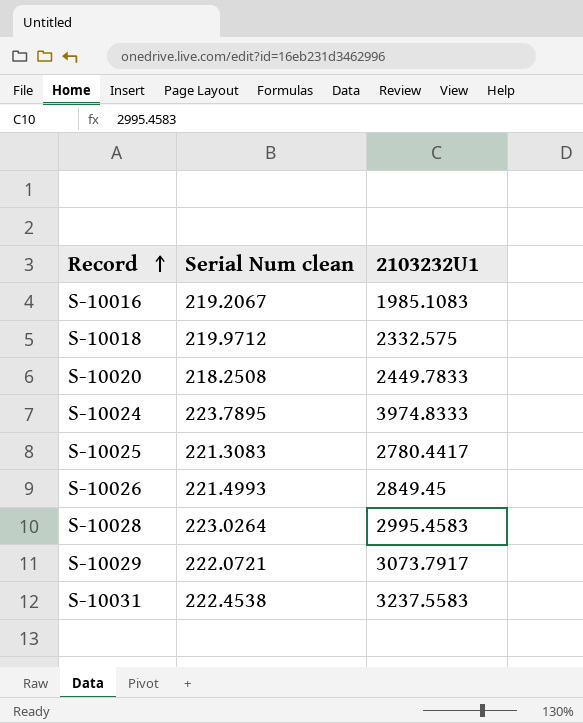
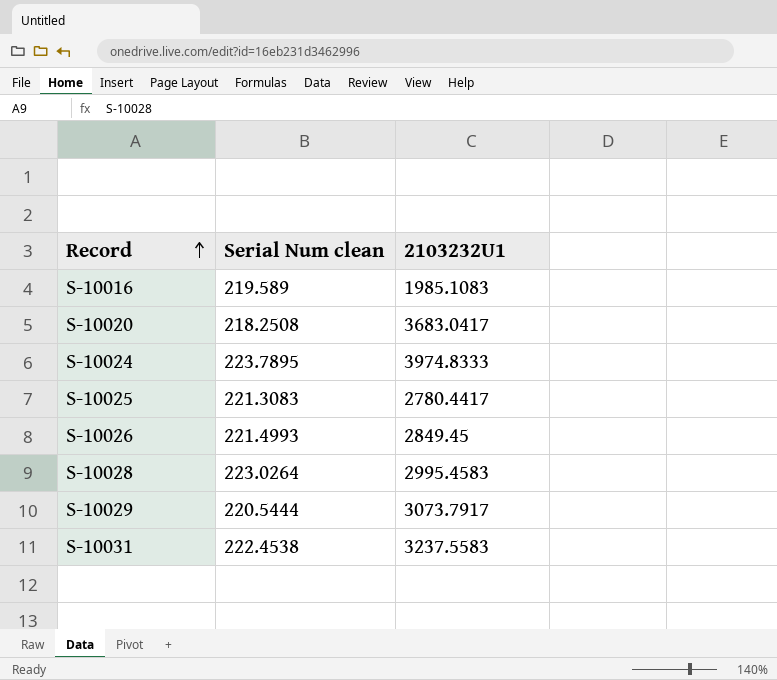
row S-10018: 219.9712 | 2332.575 -> none
S-10016 | Serial Num clean: 219.2067 -> 219.589
S-10020 | 2103232U1: 2449.7833 -> 3683.0417
S-10029 | Serial Num clean: 222.0721 -> 220.5444

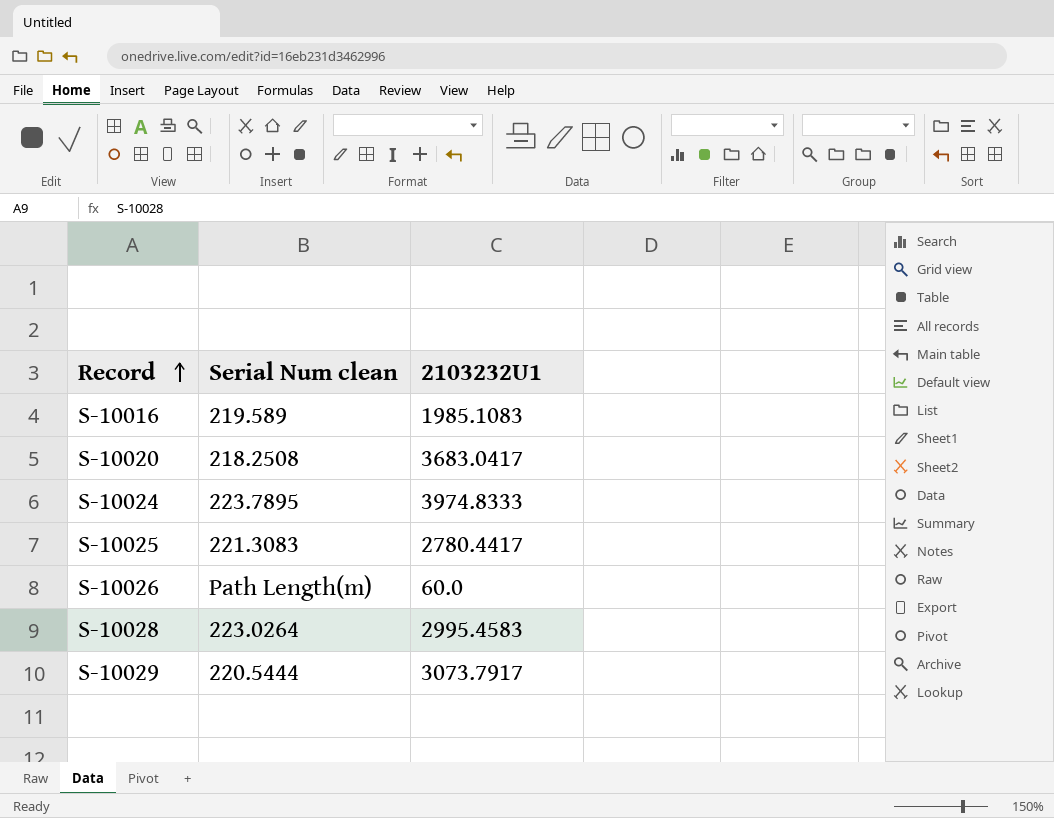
row S-10031: 222.4538 | 3237.5583 -> none
S-10026 | Serial Num clean: 221.4993 -> Path Length(m)
S-10026 | 2103232U1: 2849.45 -> 60.0

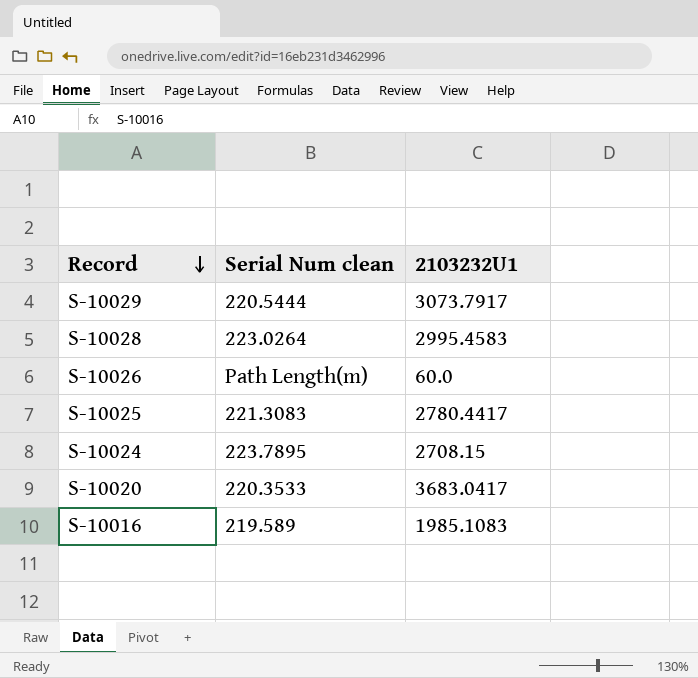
row order: Record ascending -> Record descending
S-10024 | 2103232U1: 3974.8333 -> 2708.15
S-10020 | Serial Num clean: 218.2508 -> 220.3533

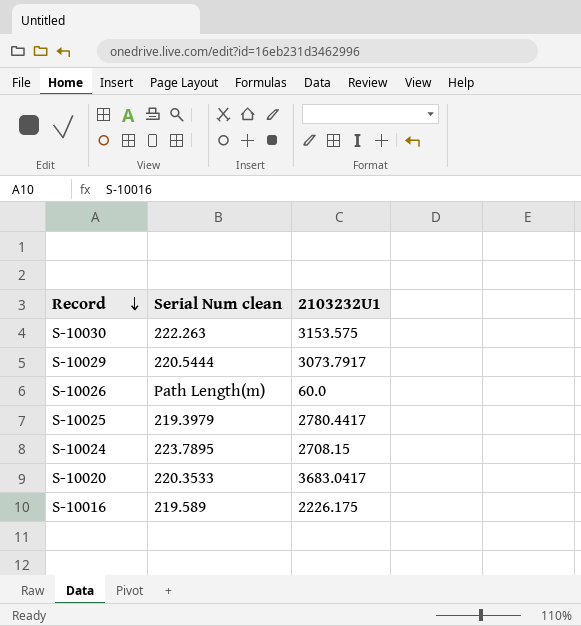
row S-10028: 223.0264 | 2995.4583 -> none
row S-10030: none -> 222.263 | 3153.575
S-10025 | Serial Num clean: 221.3083 -> 219.3979
S-10016 | 2103232U1: 1985.1083 -> 2226.175

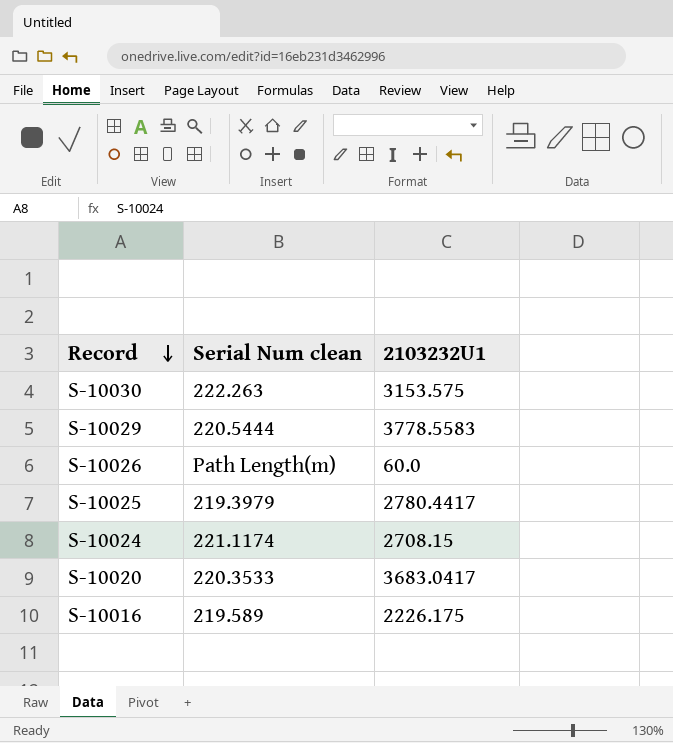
S-10029 | 2103232U1: 3073.7917 -> 3778.5583
S-10024 | Serial Num clean: 223.7895 -> 221.1174

